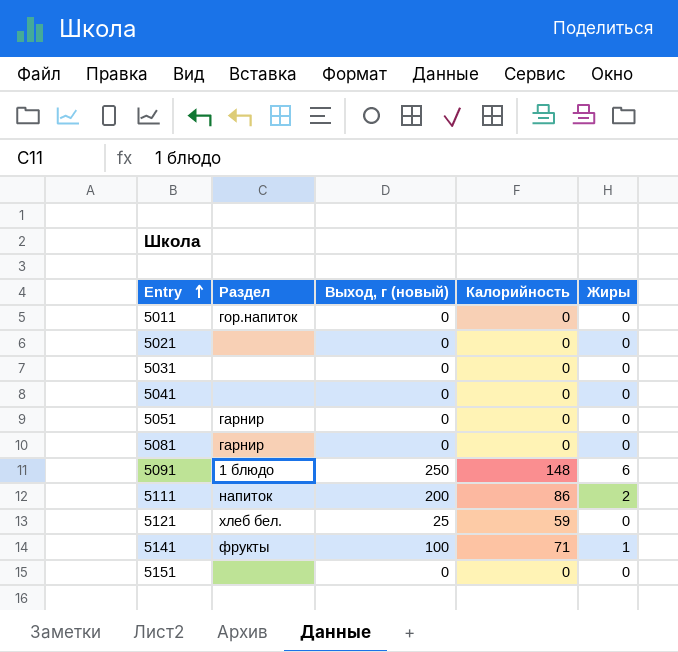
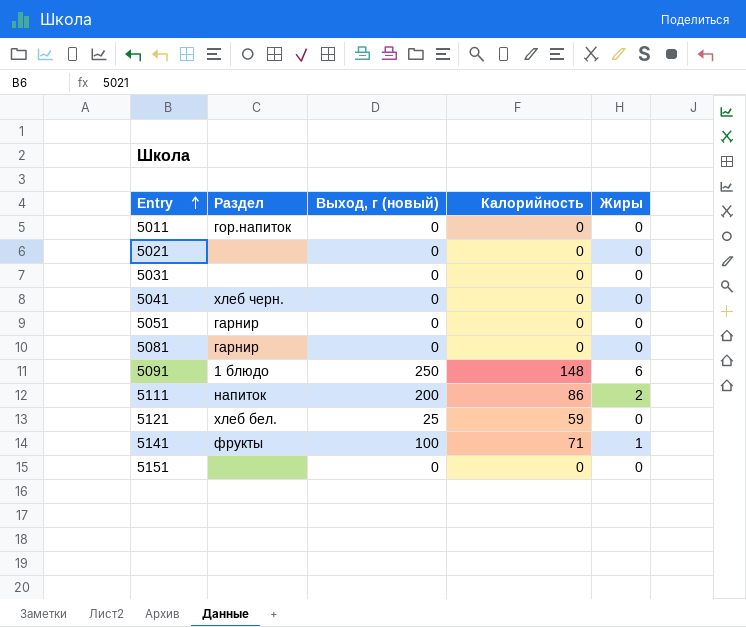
5041 | Раздел: none -> хлеб черн.

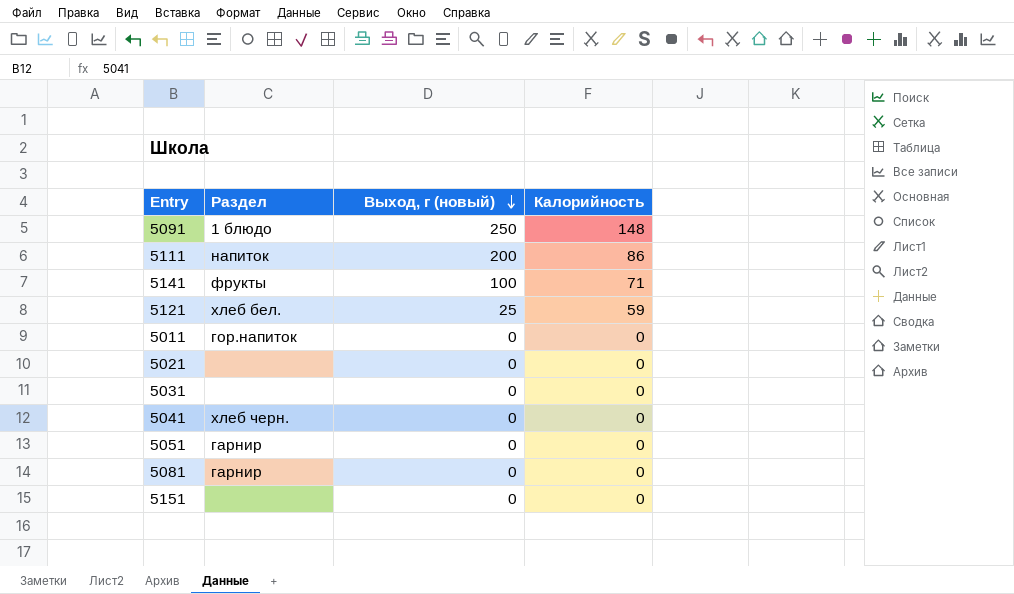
row order: Entry ascending -> Выход, г (новый) descending
column Жиры | position: 5 -> none

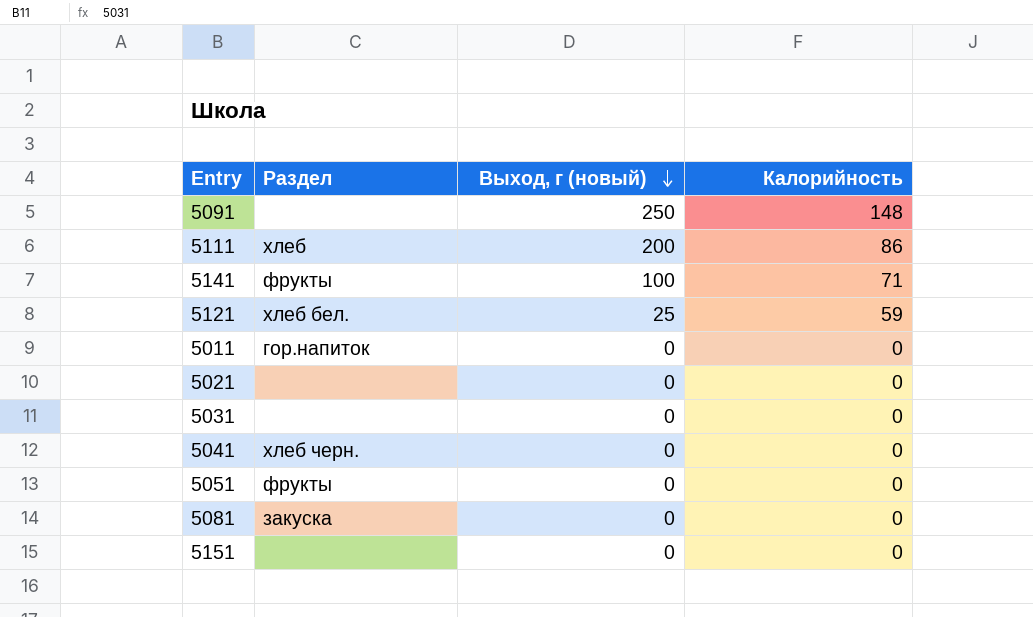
5091 | Раздел: 1 блюдо -> none
5111 | Раздел: напиток -> хлеб
5051 | Раздел: гарнир -> фрукты
5081 | Раздел: гарнир -> закуска

